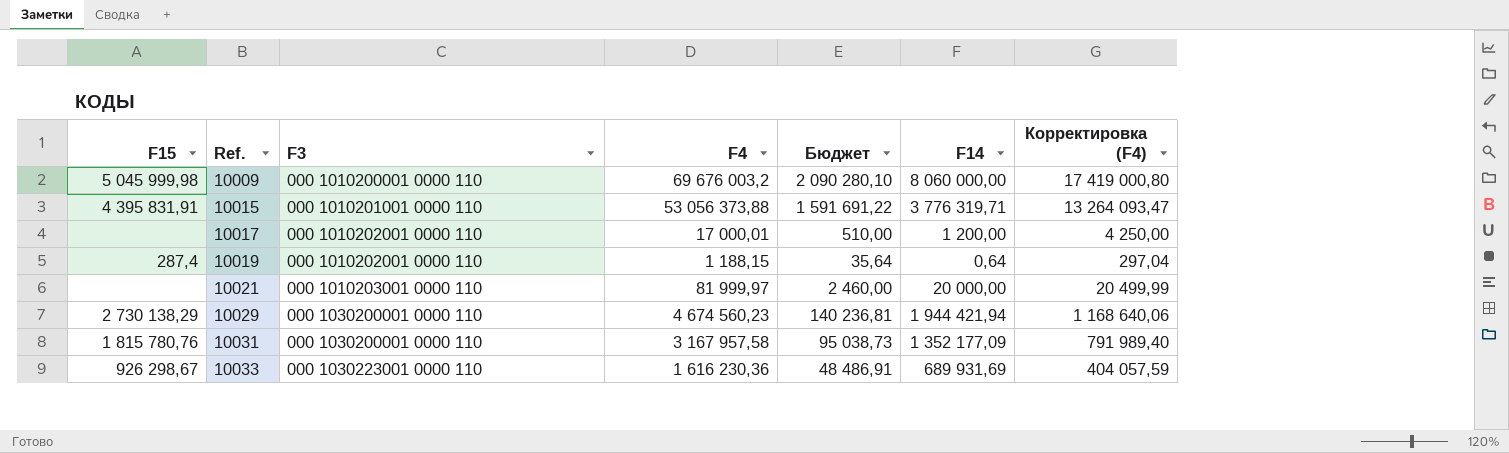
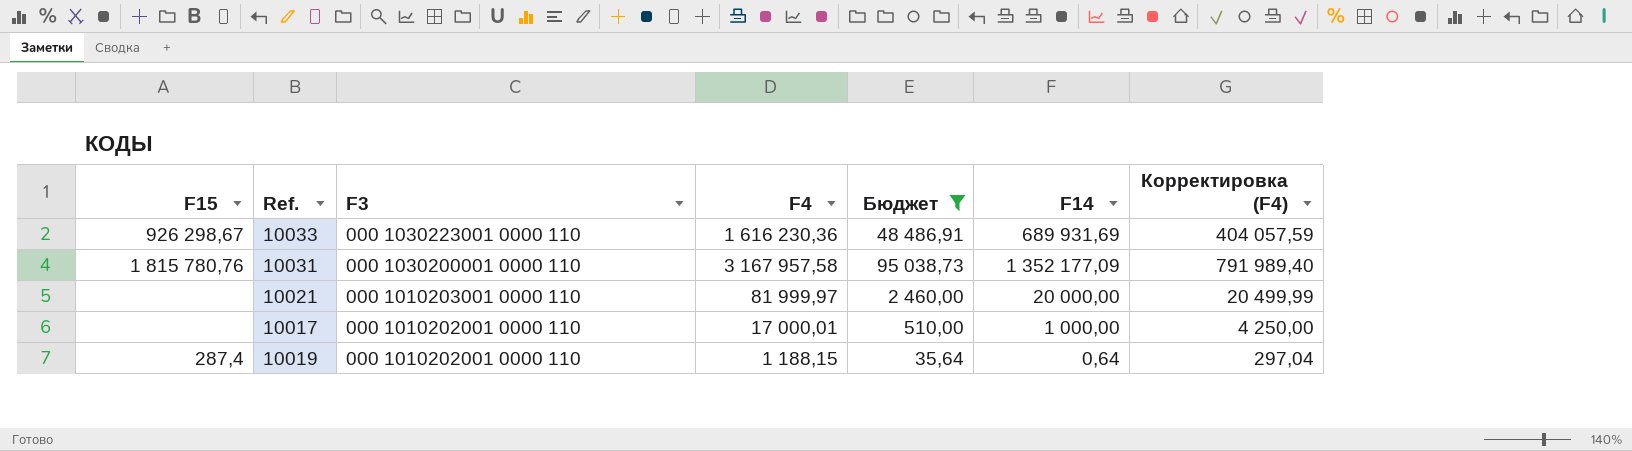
filter: none -> Бюджет <= 95 038,73
row order: Ref. ascending -> F3 descending
10017 | F14: 1 200,00 -> 1 000,00

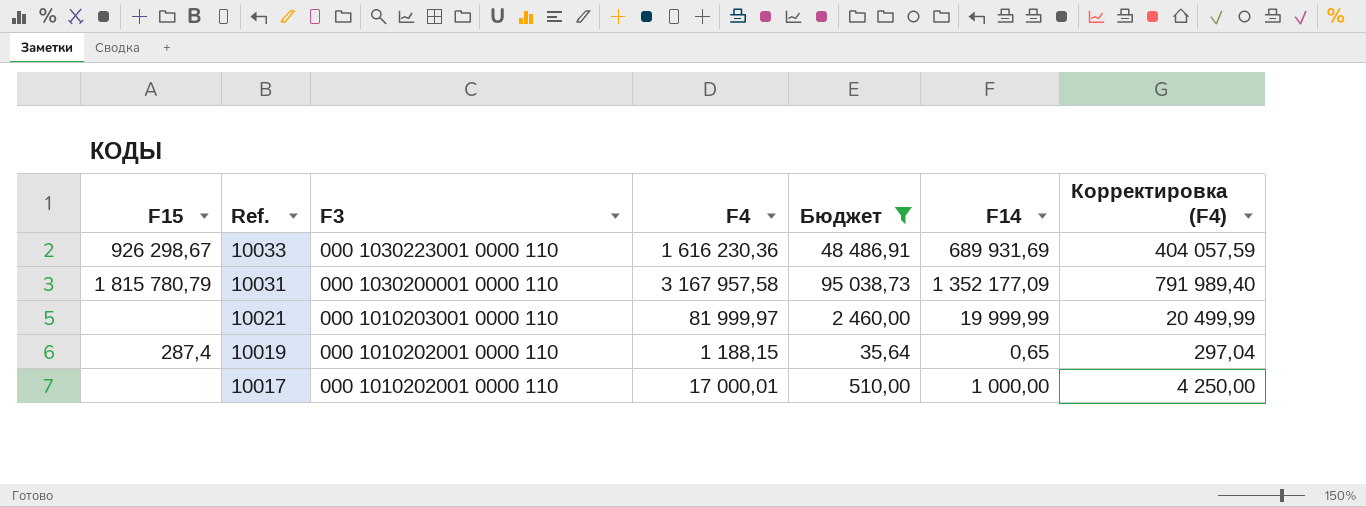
row order: F3 descending -> Ref. descending
10031 | F15: 1 815 780,76 -> 1 815 780,79
10021 | F14: 20 000,00 -> 19 999,99
10019 | F14: 0,64 -> 0,65

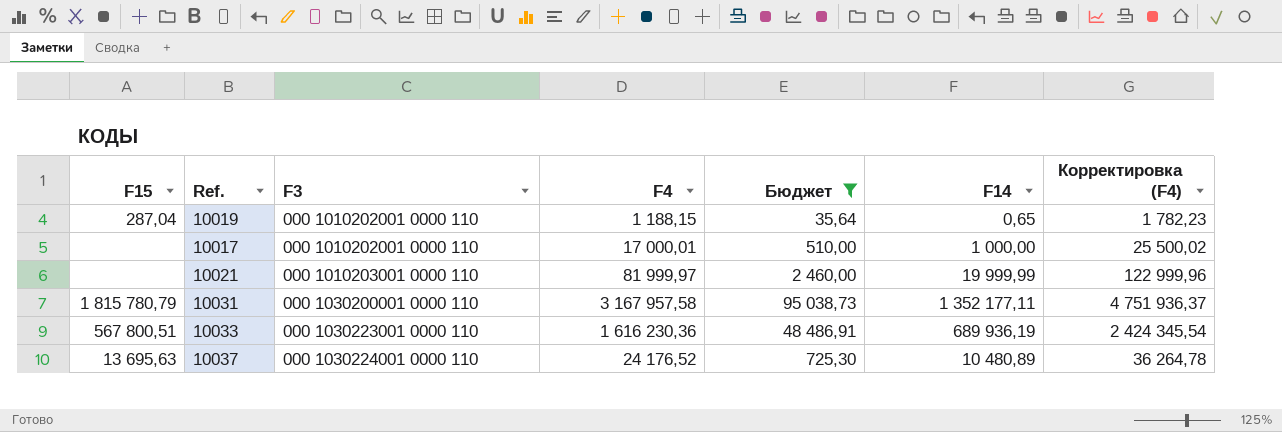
row order: Ref. descending -> F3 ascending
column Корректировка (F4) | formula: [F4] * 0,25 -> [F4] * 1,5
10019 | F15: 287,4 -> 287,04
10031 | F14: 1 352 177,09 -> 1 352 177,11
10033 | F15: 926 298,67 -> 567 800,51
10033 | F14: 689 931,69 -> 689 936,19
row 10037: none -> 13 695,63 | 000 1030224001 0000 110 | 24 176,52 | 725,30 | 10 480,89 | 36 264,78

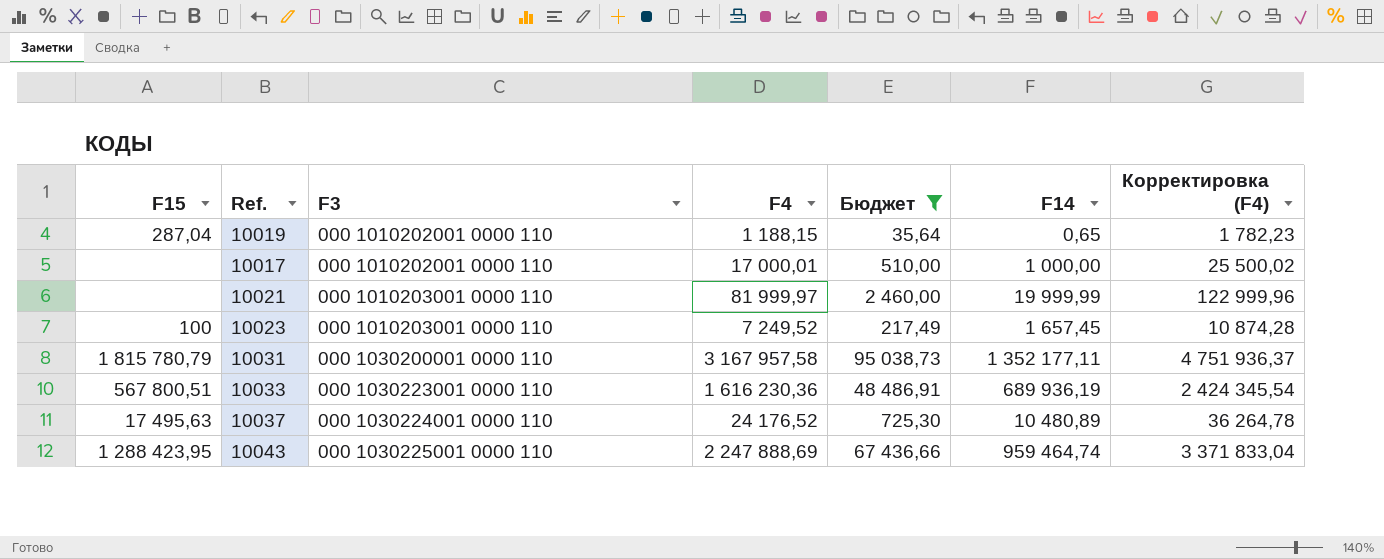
row 10023: none -> 100 | 000 1010203001 0000 110 | 7 249,52 | 217,49 | 1 657,45 | 10 874,28
10037 | F15: 13 695,63 -> 17 495,63
row 10043: none -> 1 288 423,95 | 000 1030225001 0000 110 | 2 247 888,69 | 67 436,66 | 959 464,74 | 3 371 833,04

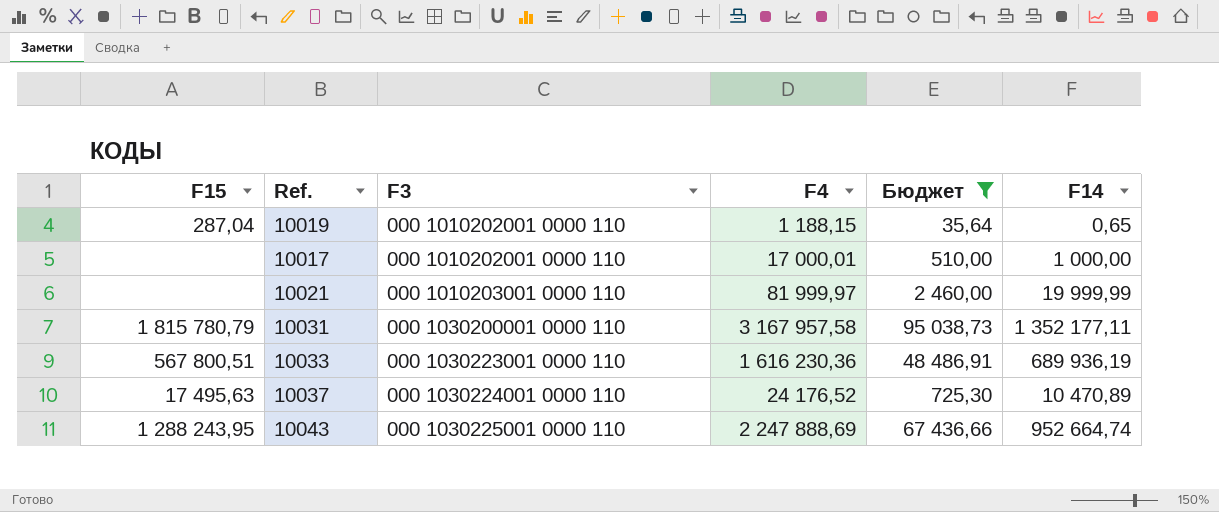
column Корректировка (F4) | formula: [F4] * 1,5 -> none
row 10023: 100 | 000 1010203001 0000 110 | 7 249,52 | 217,49 | 1 657,45 | 10 874,28 -> none
10037 | F14: 10 480,89 -> 10 470,89
10043 | F15: 1 288 423,95 -> 1 288 243,95
10043 | F14: 959 464,74 -> 952 664,74

